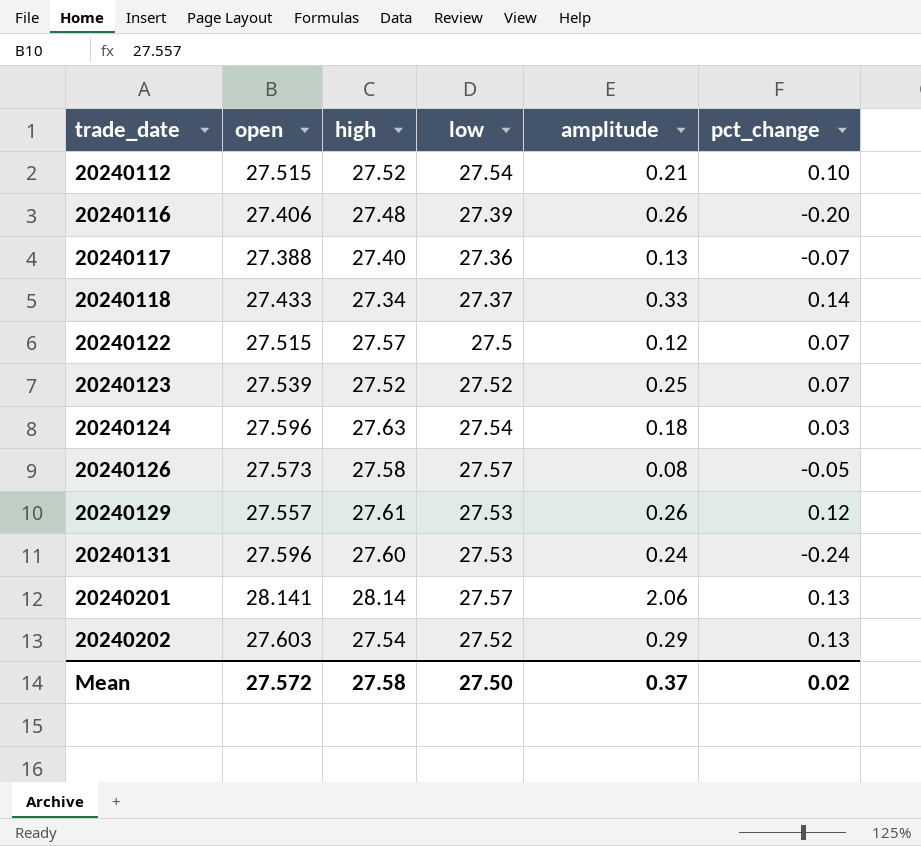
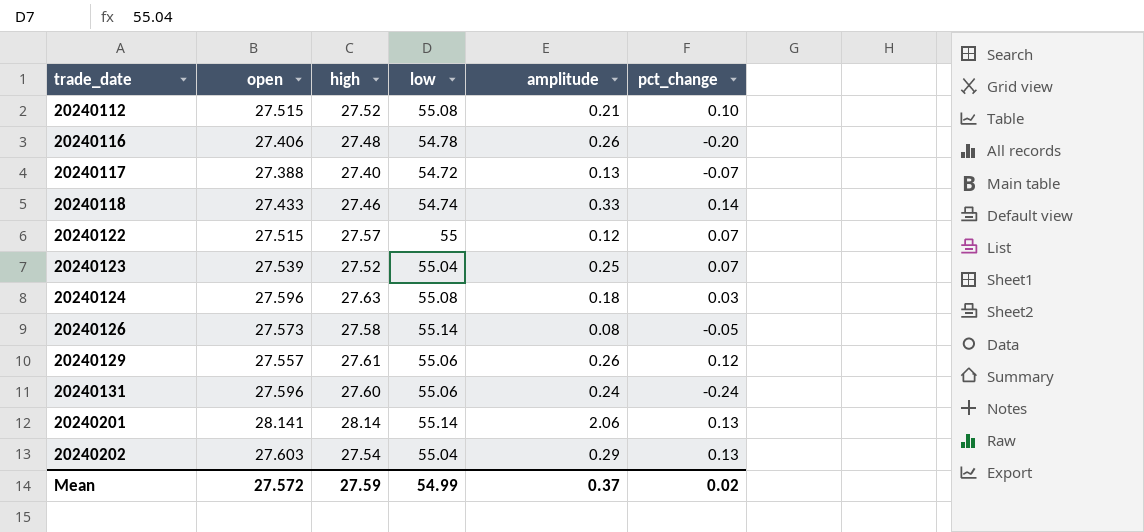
20240112 | low: 27.54 -> 55.08
20240116 | low: 27.39 -> 54.78
20240117 | low: 27.36 -> 54.72
20240118 | high: 27.34 -> 27.46
20240118 | low: 27.37 -> 54.74
20240122 | low: 27.5 -> 55
20240123 | low: 27.52 -> 55.04
20240124 | low: 27.54 -> 55.08
20240126 | low: 27.57 -> 55.14
20240129 | low: 27.53 -> 55.06
20240131 | low: 27.53 -> 55.06
20240201 | low: 27.57 -> 55.14
20240202 | low: 27.52 -> 55.04
Mean | high: 27.58 -> 27.59
Mean | low: 27.50 -> 54.99

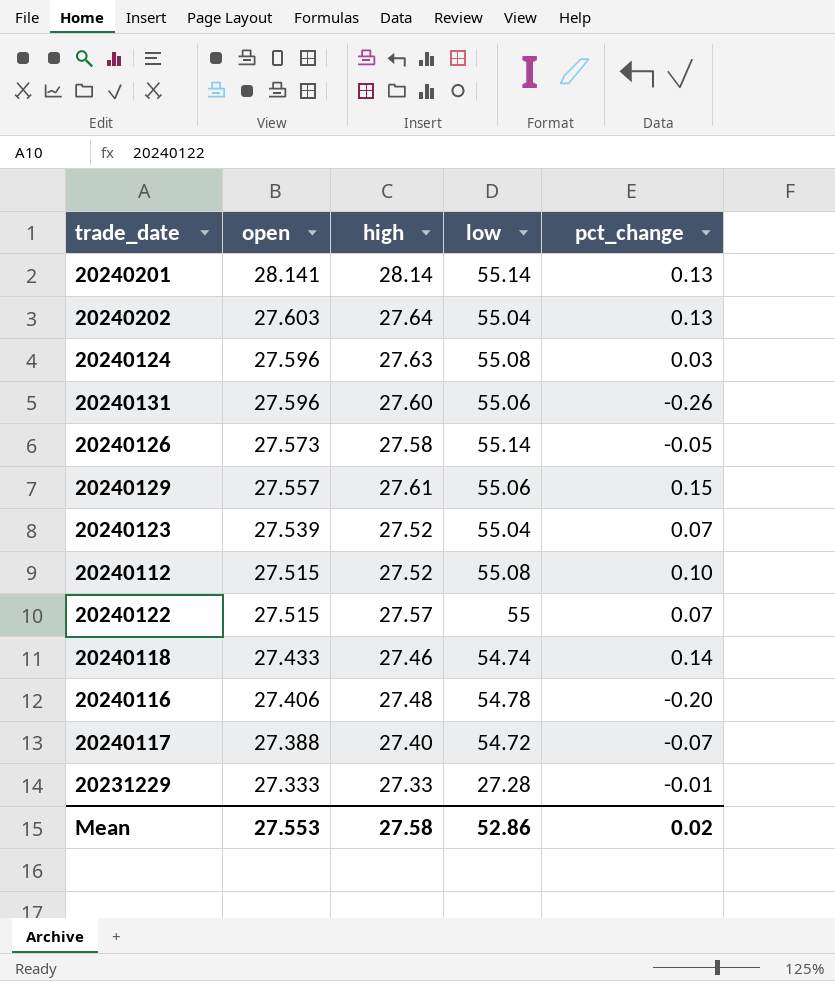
row order: trade_date ascending -> open descending
column amplitude | position: 5 -> none
20240202 | high: 27.54 -> 27.64
20240131 | pct_change: -0.24 -> -0.26
20240129 | pct_change: 0.12 -> 0.15
row 20231229: none -> 27.333 | 27.33 | 27.28 | -0.01
Mean | open: 27.572 -> 27.553
Mean | high: 27.59 -> 27.58
Mean | low: 54.99 -> 52.86

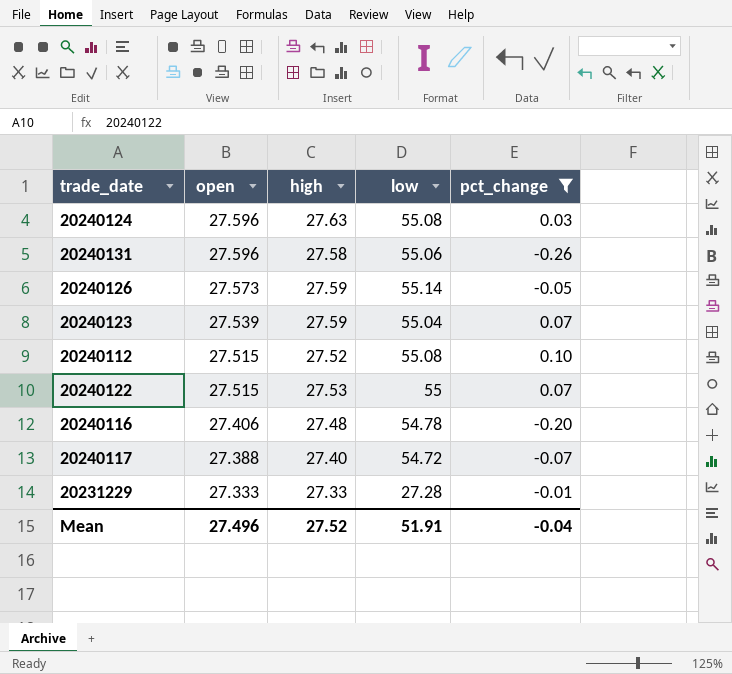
filter: none -> pct_change <= 0.10
20240131 | high: 27.60 -> 27.58
20240126 | high: 27.58 -> 27.59
20240123 | high: 27.52 -> 27.59
20240122 | high: 27.57 -> 27.53
Mean | open: 27.553 -> 27.496
Mean | high: 27.58 -> 27.52
Mean | low: 52.86 -> 51.91
Mean | pct_change: 0.02 -> -0.04

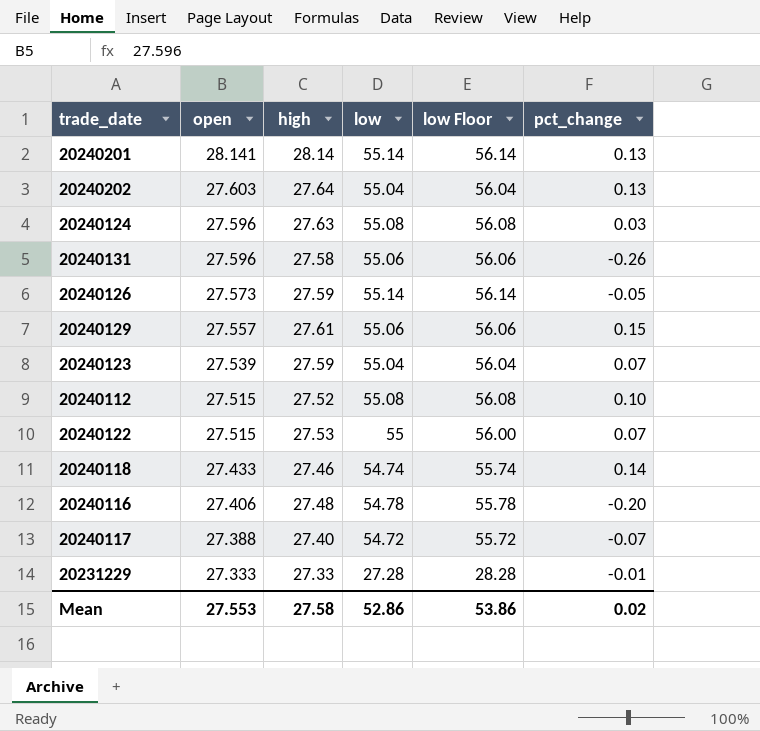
filter: pct_change <= 0.10 -> none
column low Floor | formula: none -> [low] + 1
Mean | open: 27.496 -> 27.553
Mean | high: 27.52 -> 27.58
Mean | low: 51.91 -> 52.86
Mean | pct_change: -0.04 -> 0.02

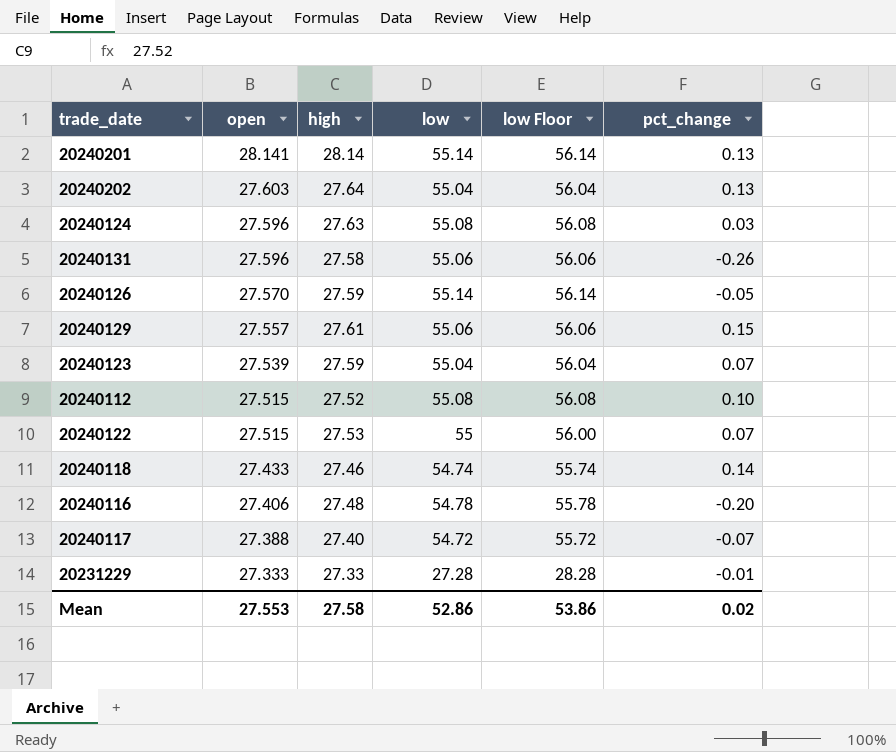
20240126 | open: 27.573 -> 27.570

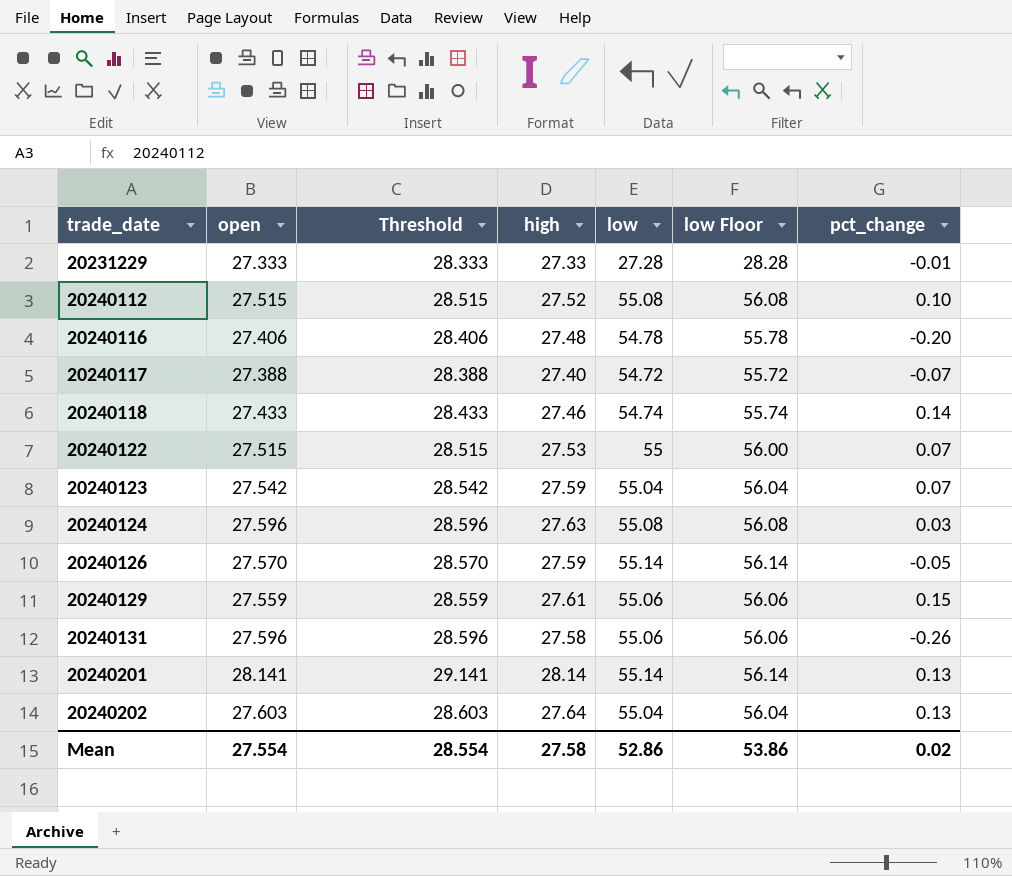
row order: open descending -> trade_date ascending
column Threshold | formula: none -> [open] + 1
20240123 | open: 27.539 -> 27.542
20240129 | open: 27.557 -> 27.559
Mean | open: 27.553 -> 27.554

